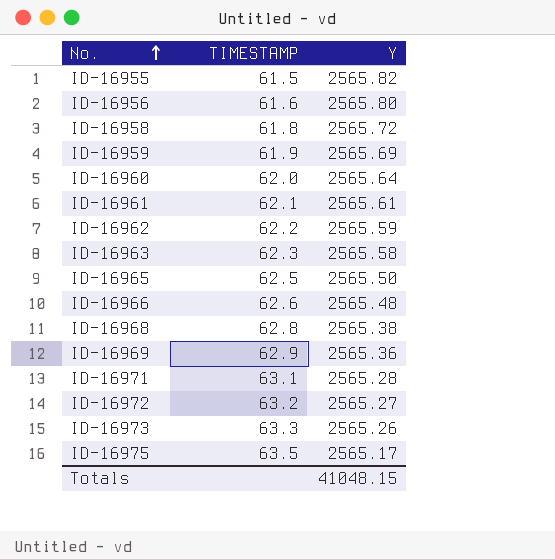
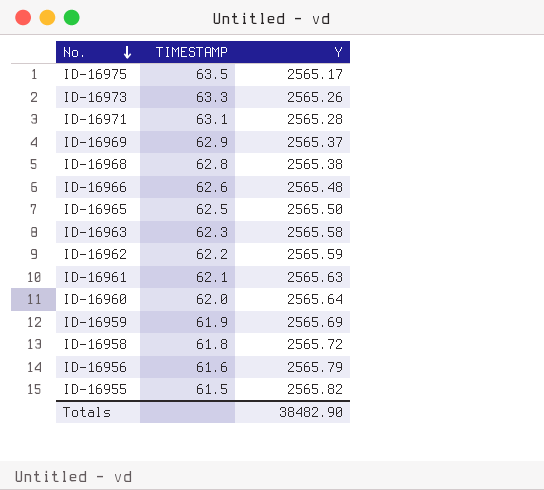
row order: No. ascending -> No. descending
row ID-16972: 63.2 | 2565.27 -> none
ID-16969 | Y: 2565.36 -> 2565.37
ID-16961 | Y: 2565.61 -> 2565.63
ID-16956 | Y: 2565.80 -> 2565.79
Totals | Y: 41048.15 -> 38482.90

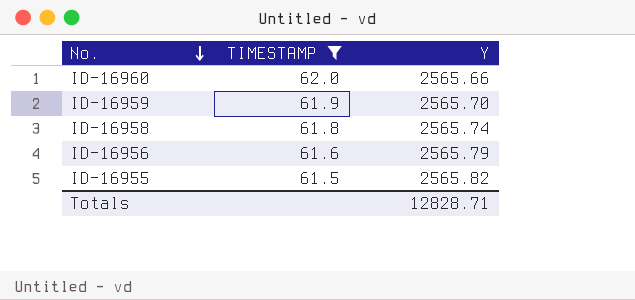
filter: none -> TIMESTAMP <= 62.0
ID-16960 | Y: 2565.64 -> 2565.66
ID-16959 | Y: 2565.69 -> 2565.70
ID-16958 | Y: 2565.72 -> 2565.74
Totals | Y: 38482.90 -> 12828.71

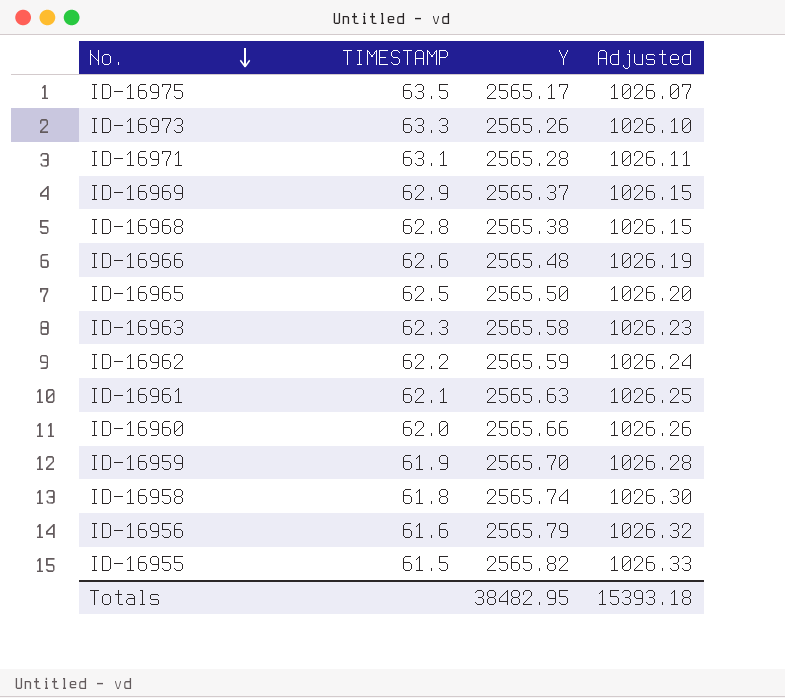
filter: TIMESTAMP <= 62.0 -> none
column Adjusted | formula: none -> [Y] * 0.4
Totals | Y: 12828.71 -> 38482.95

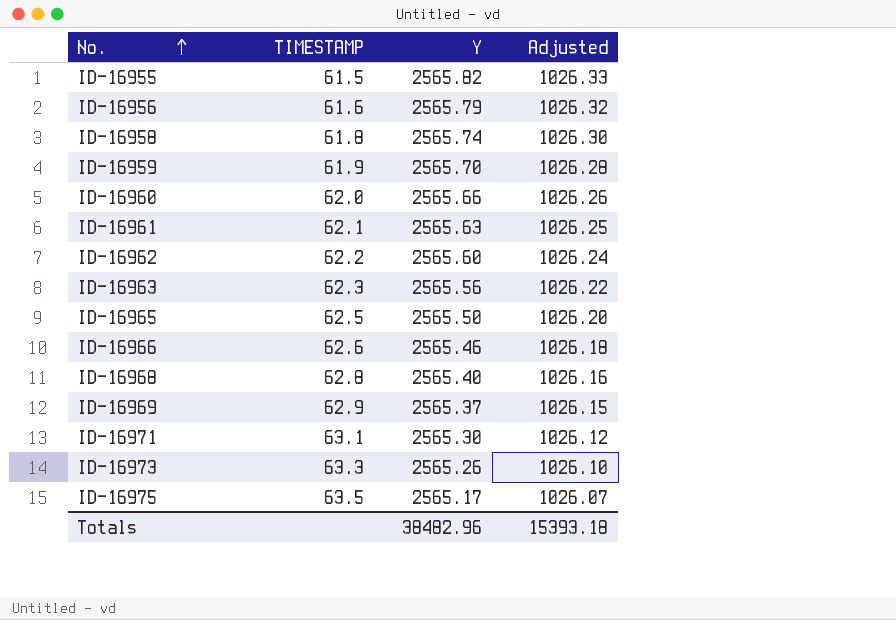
row order: No. descending -> No. ascending
ID-16962 | Y: 2565.59 -> 2565.60
ID-16963 | Y: 2565.58 -> 2565.56
ID-16963 | Adjusted: 1026.23 -> 1026.22
ID-16966 | Y: 2565.48 -> 2565.46
ID-16966 | Adjusted: 1026.19 -> 1026.18
ID-16968 | Y: 2565.38 -> 2565.40
ID-16968 | Adjusted: 1026.15 -> 1026.16
ID-16971 | Y: 2565.28 -> 2565.30
ID-16971 | Adjusted: 1026.11 -> 1026.12
Totals | Y: 38482.95 -> 38482.96

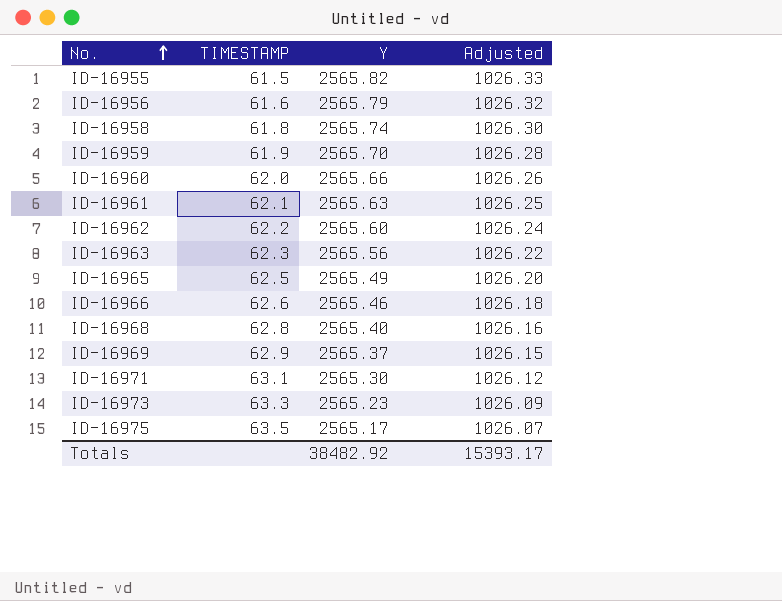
ID-16965 | Y: 2565.50 -> 2565.49
ID-16973 | Y: 2565.26 -> 2565.23
ID-16973 | Adjusted: 1026.10 -> 1026.09
Totals | Y: 38482.96 -> 38482.92
Totals | Adjusted: 15393.18 -> 15393.17

